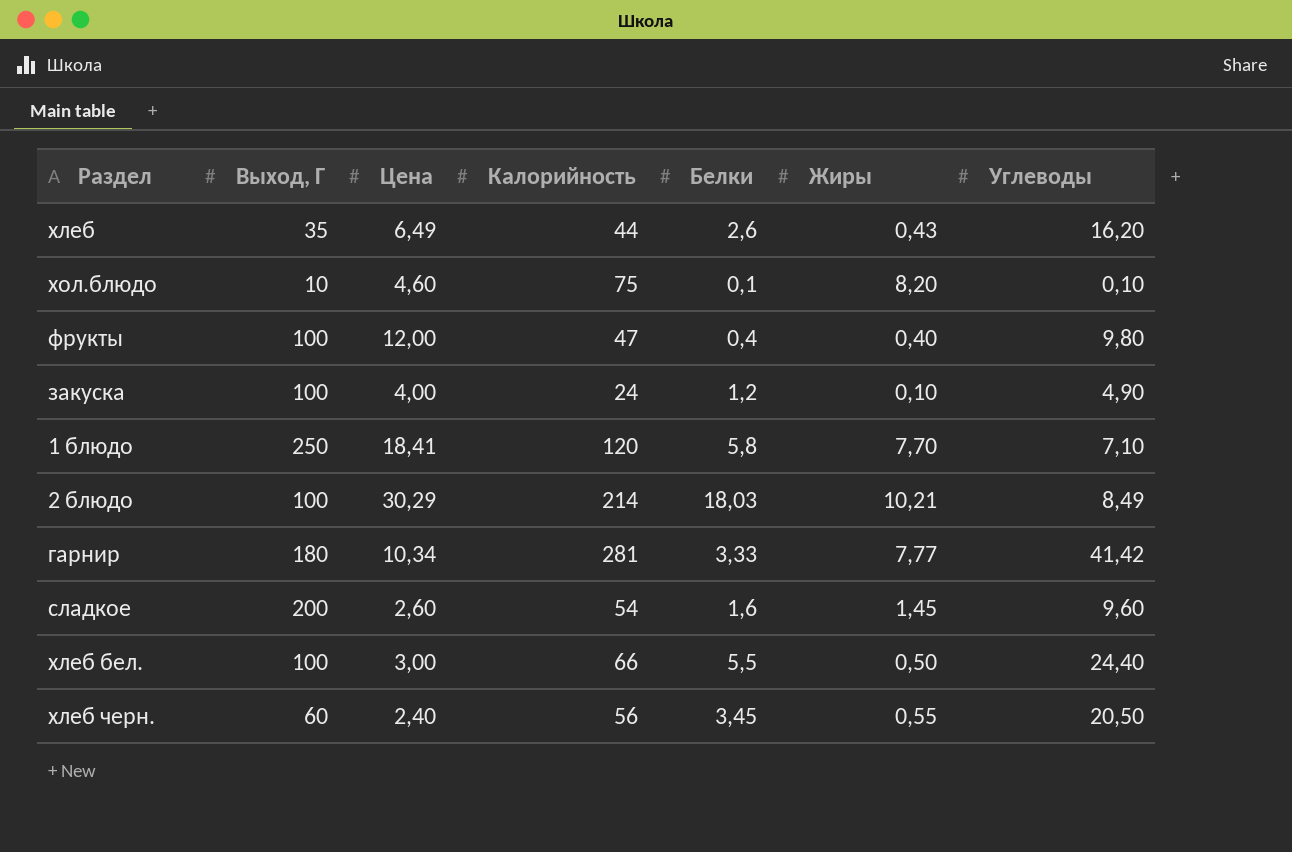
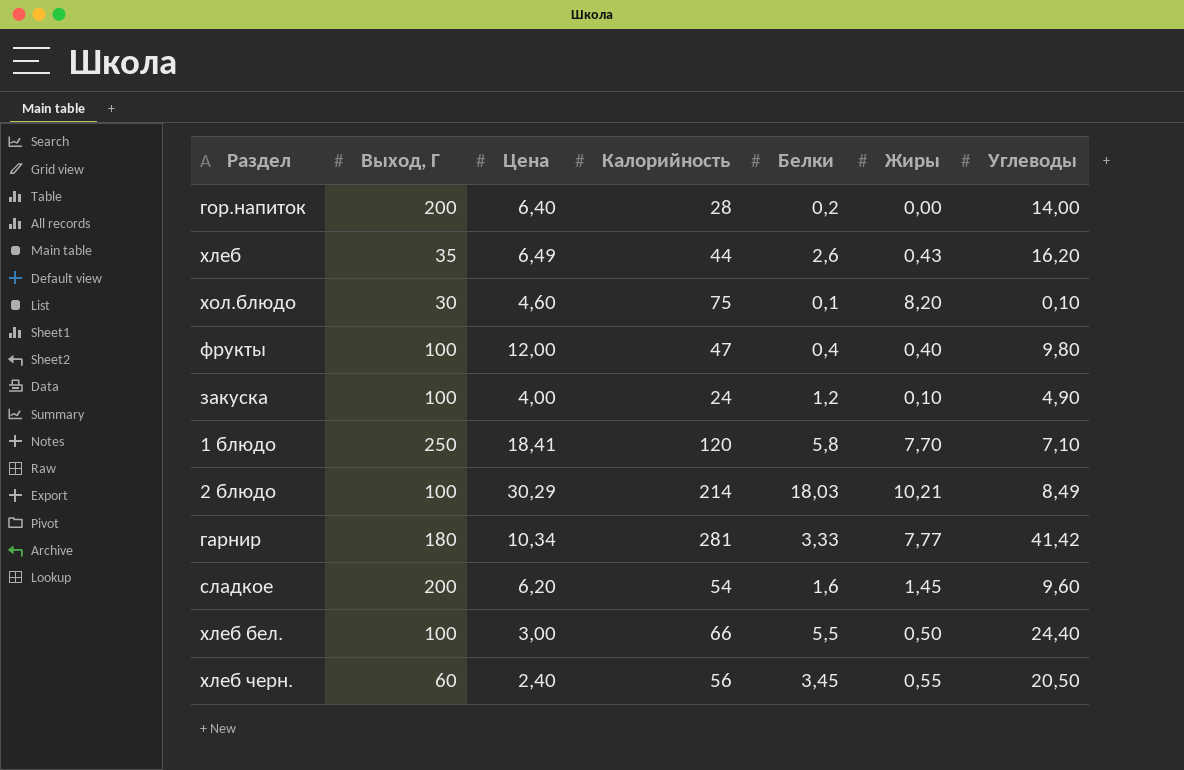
row гор.напиток: none -> 200 | 6,40 | 28 | 0,2 | 0,00 | 14,00
хол.блюдо | Выход, Г: 10 -> 30
сладкое | Цена: 2,60 -> 6,20

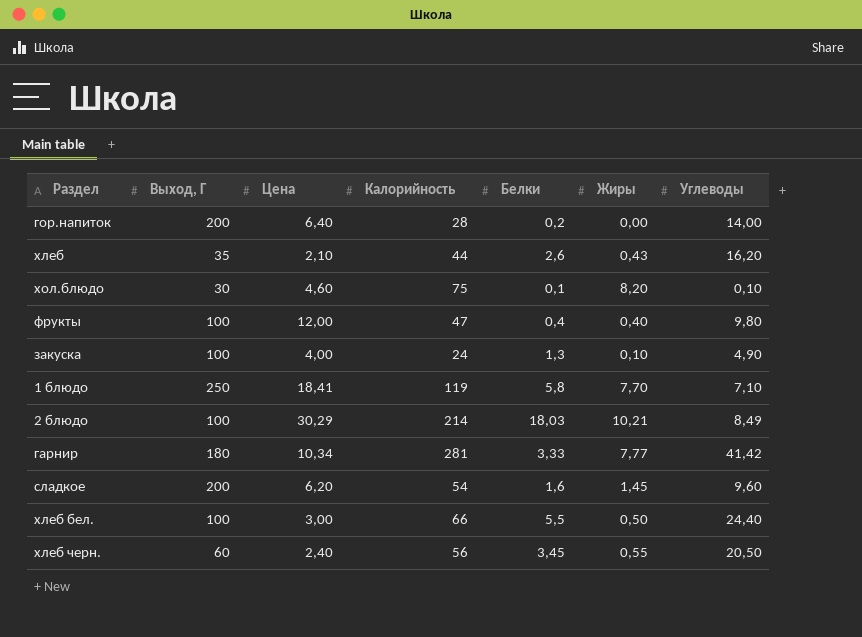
хлеб | Цена: 6,49 -> 2,10
закуска | Белки: 1,2 -> 1,3
1 блюдо | Калорийность: 120 -> 119

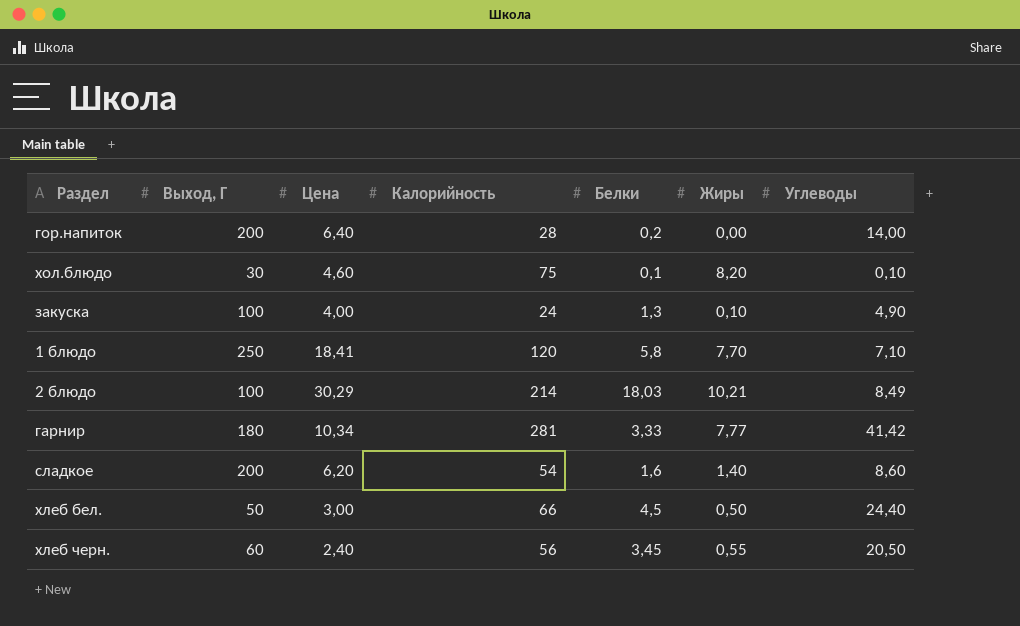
row хлеб: 35 | 2,10 | 44 | 2,6 | 0,43 | 16,20 -> none
row фрукты: 100 | 12,00 | 47 | 0,4 | 0,40 | 9,80 -> none
1 блюдо | Калорийность: 119 -> 120
сладкое | Жиры: 1,45 -> 1,40
сладкое | Углеводы: 9,60 -> 8,60
хлеб бел. | Выход, Г: 100 -> 50
хлеб бел. | Белки: 5,5 -> 4,5

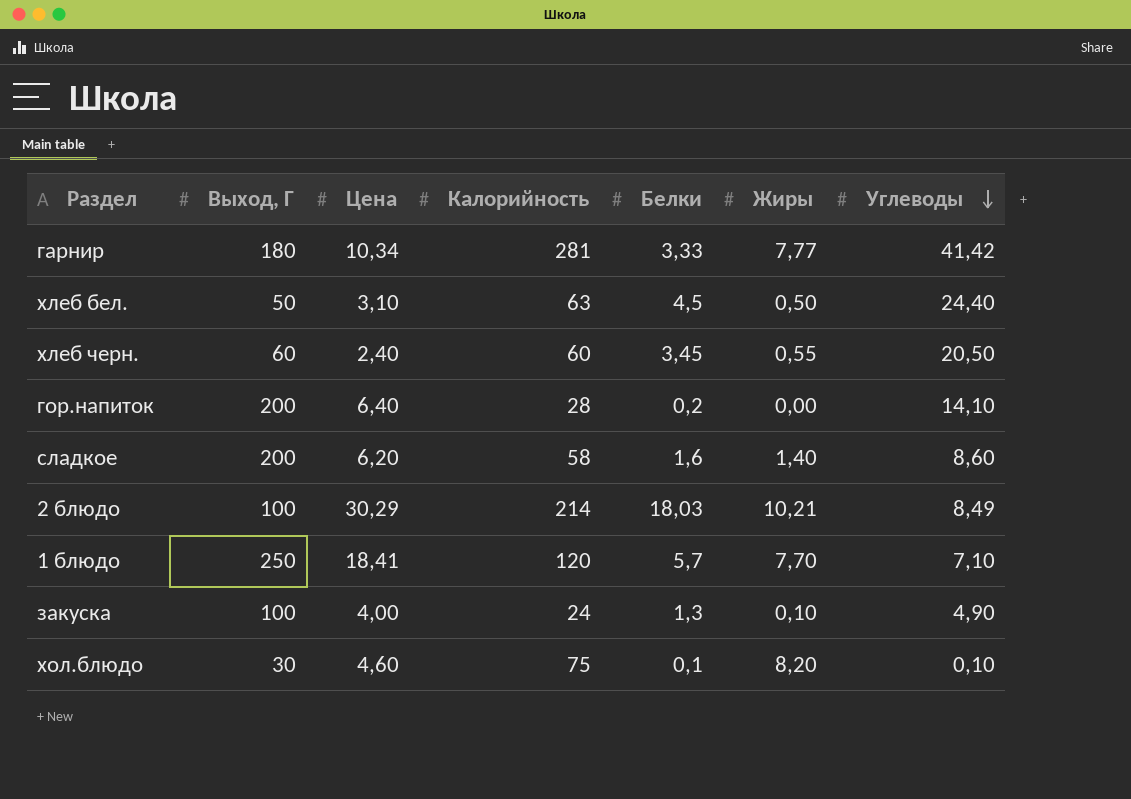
row order: none -> Углеводы descending
хлеб бел. | Цена: 3,00 -> 3,10
хлеб бел. | Калорийность: 66 -> 63
хлеб черн. | Калорийность: 56 -> 60
гор.напиток | Углеводы: 14,00 -> 14,10
сладкое | Калорийность: 54 -> 58
1 блюдо | Белки: 5,8 -> 5,7

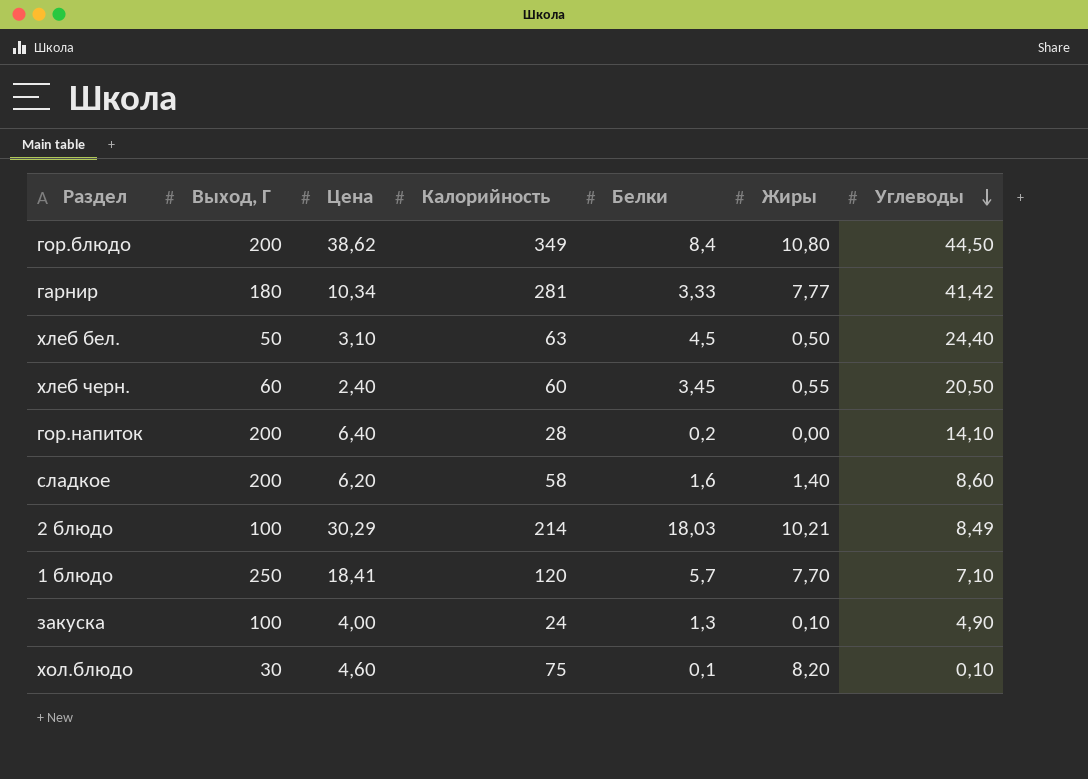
row гор.блюдо: none -> 200 | 38,62 | 349 | 8,4 | 10,80 | 44,50

